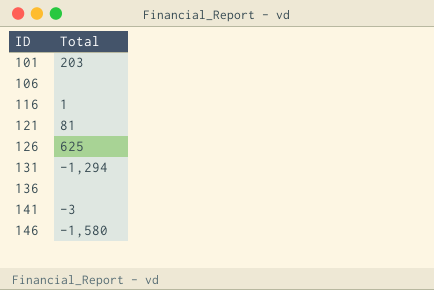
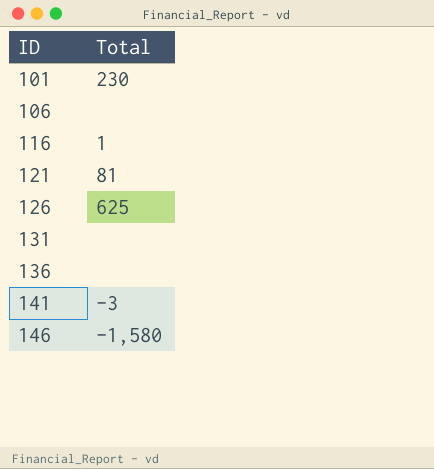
101 | Total: 203 -> 230
131 | Total: -1,294 -> none

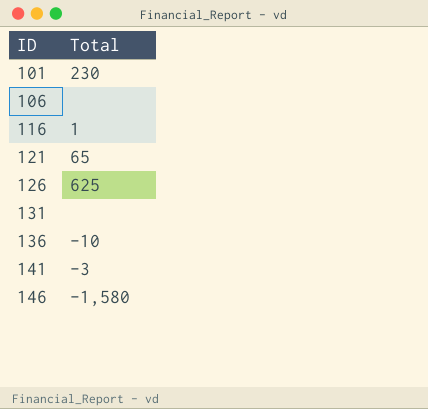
121 | Total: 81 -> 65
136 | Total: none -> -10

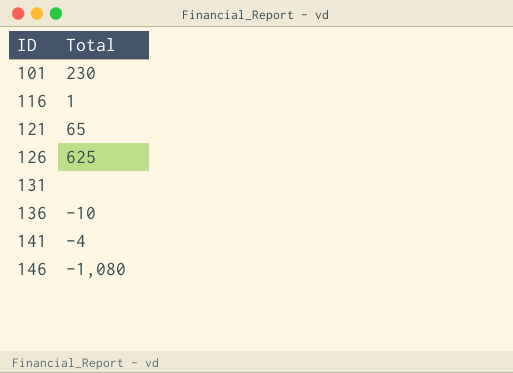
row 106: none -> none
141 | Total: -3 -> -4
146 | Total: -1,580 -> -1,080

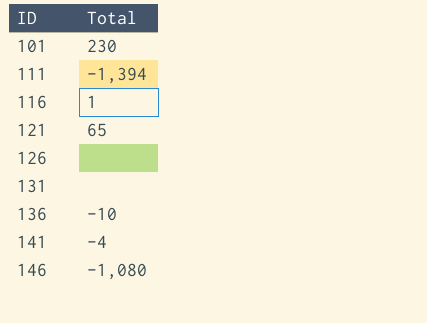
row 111: none -> -1,394
126 | Total: 625 -> none

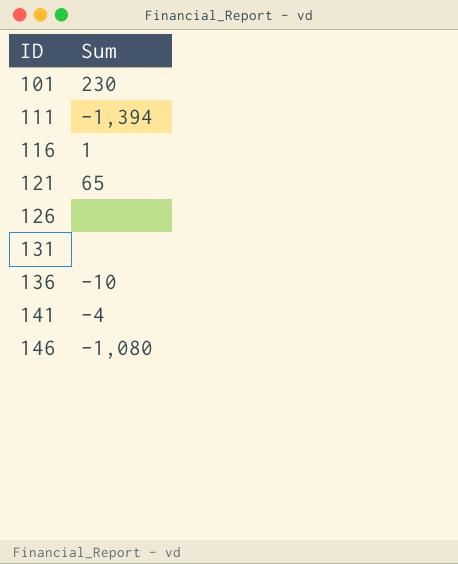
column name: Total -> Sum

